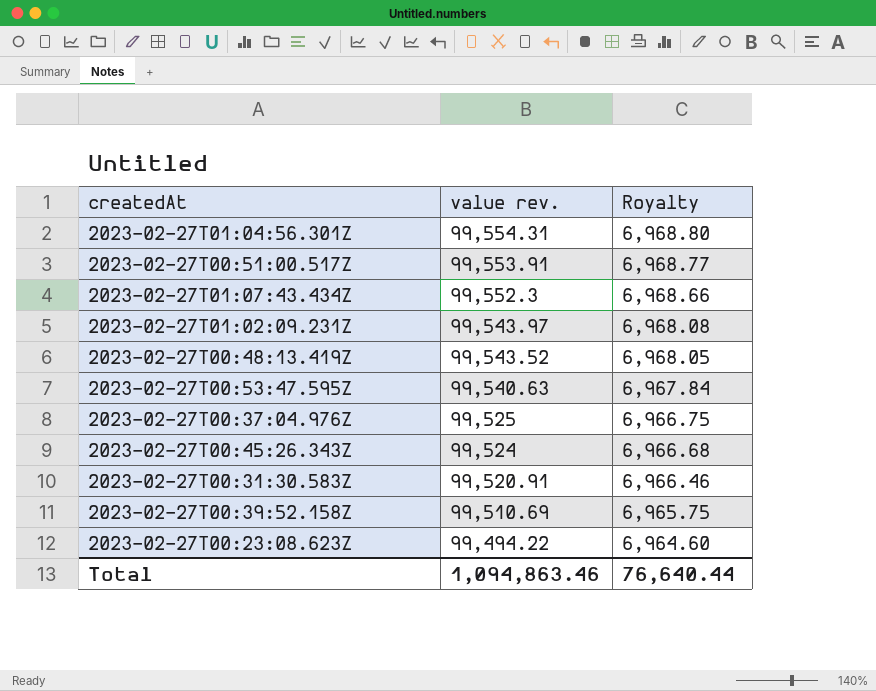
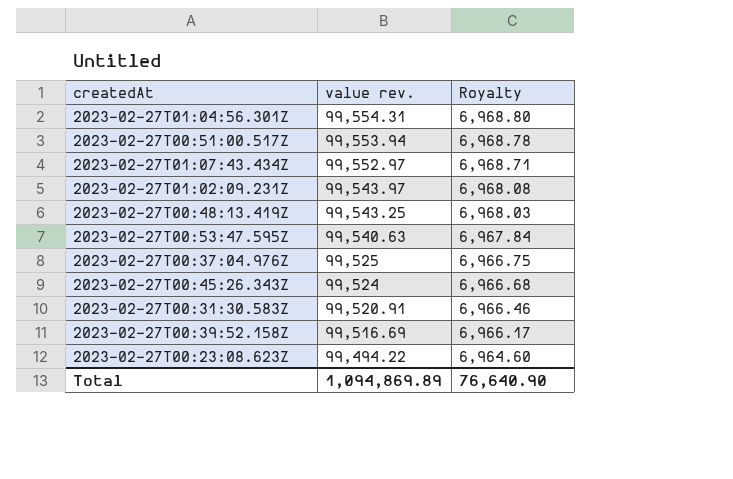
2023-02-27T00:51:00.517Z | value rev.: 99,553.91 -> 99,553.94
2023-02-27T00:51:00.517Z | Royalty: 6,968.77 -> 6,968.78
2023-02-27T01:07:43.434Z | value rev.: 99,552.3 -> 99,552.97
2023-02-27T01:07:43.434Z | Royalty: 6,968.66 -> 6,968.71
2023-02-27T00:48:13.419Z | value rev.: 99,543.52 -> 99,543.25
2023-02-27T00:48:13.419Z | Royalty: 6,968.05 -> 6,968.03
2023-02-27T00:39:52.158Z | value rev.: 99,510.69 -> 99,516.69
2023-02-27T00:39:52.158Z | Royalty: 6,965.75 -> 6,966.17
Total | value rev.: 1,094,863.46 -> 1,094,869.89
Total | Royalty: 76,640.44 -> 76,640.90

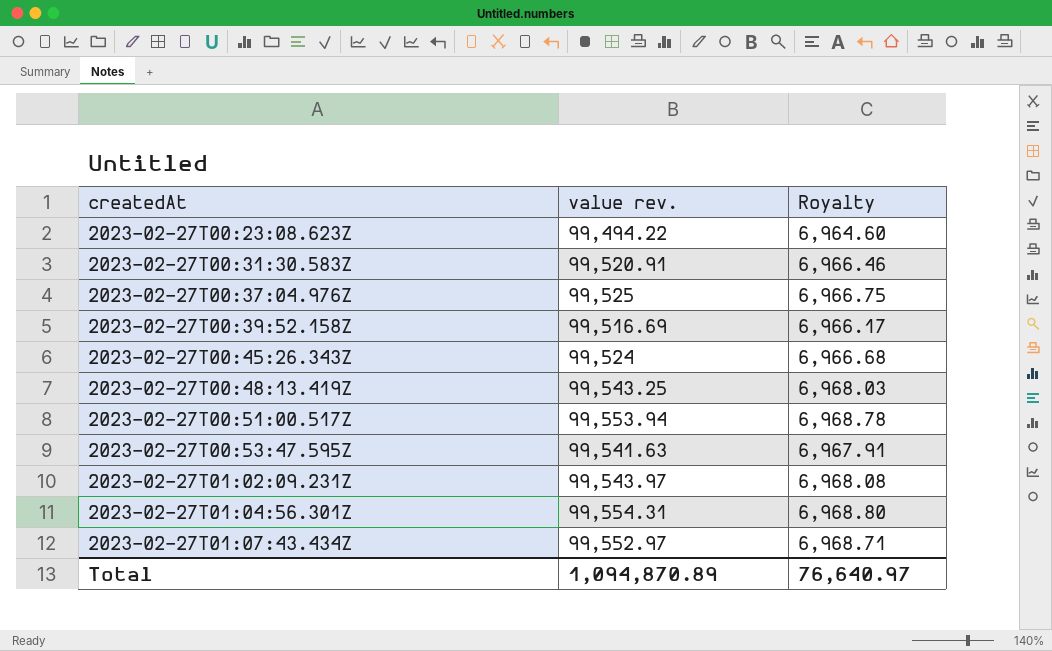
row order: value rev. descending -> createdAt ascending
2023-02-27T00:53:47.595Z | value rev.: 99,540.63 -> 99,541.63
2023-02-27T00:53:47.595Z | Royalty: 6,967.84 -> 6,967.91
Total | value rev.: 1,094,869.89 -> 1,094,870.89
Total | Royalty: 76,640.90 -> 76,640.97

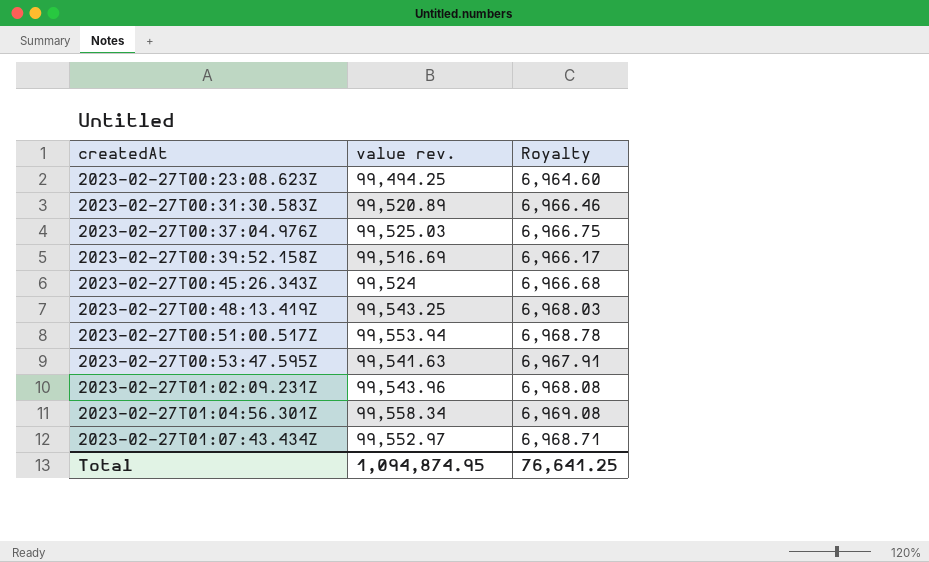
2023-02-27T00:23:08.623Z | value rev.: 99,494.22 -> 99,494.25
2023-02-27T00:31:30.583Z | value rev.: 99,520.91 -> 99,520.89
2023-02-27T00:37:04.976Z | value rev.: 99,525 -> 99,525.03
2023-02-27T01:02:09.231Z | value rev.: 99,543.97 -> 99,543.96
2023-02-27T01:04:56.301Z | value rev.: 99,554.31 -> 99,558.34
2023-02-27T01:04:56.301Z | Royalty: 6,968.80 -> 6,969.08
Total | value rev.: 1,094,870.89 -> 1,094,874.95
Total | Royalty: 76,640.97 -> 76,641.25

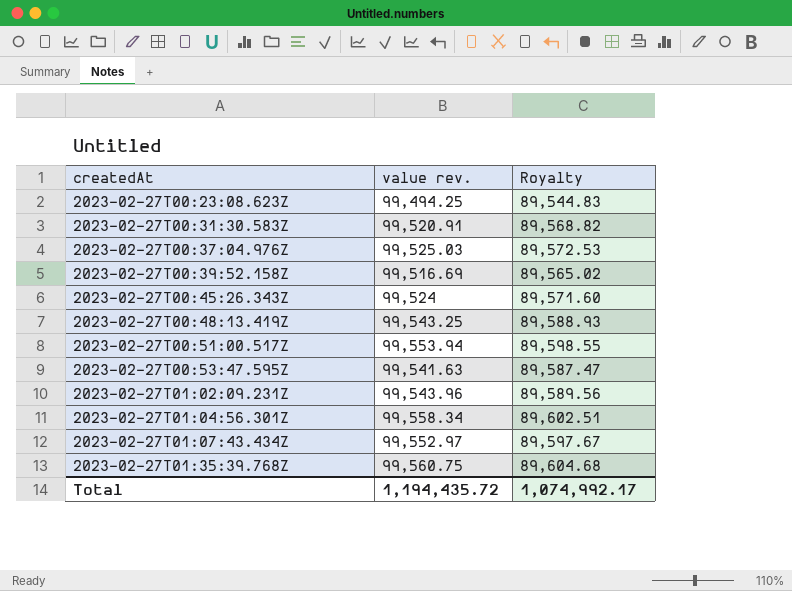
column Royalty | formula: [value rev.] * 0.07 -> [value rev.] * 0.9
2023-02-27T00:31:30.583Z | value rev.: 99,520.89 -> 99,520.91
row 2023-02-27T01:35:39.768Z: none -> 99,560.75 | 89,604.68
Total | value rev.: 1,094,874.95 -> 1,194,435.72
Total | Royalty: 76,641.25 -> 1,074,992.17

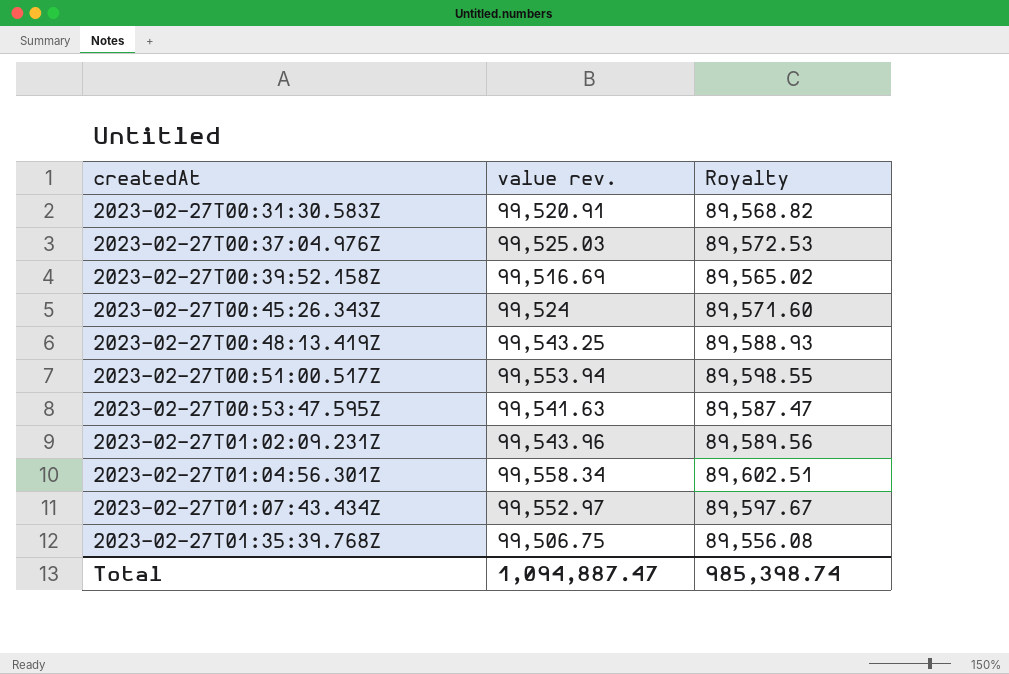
row 2023-02-27T00:23:08.623Z: 99,494.25 | 89,544.83 -> none
2023-02-27T01:35:39.768Z | value rev.: 99,560.75 -> 99,506.75
2023-02-27T01:35:39.768Z | Royalty: 89,604.68 -> 89,556.08
Total | value rev.: 1,194,435.72 -> 1,094,887.47
Total | Royalty: 1,074,992.17 -> 985,398.74

